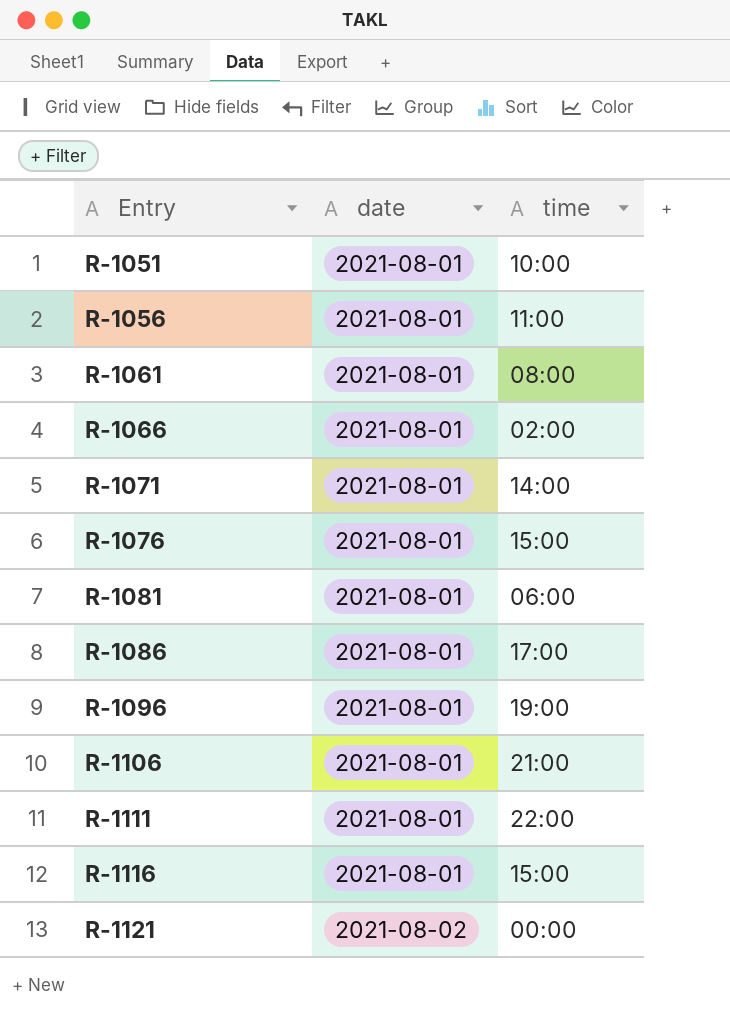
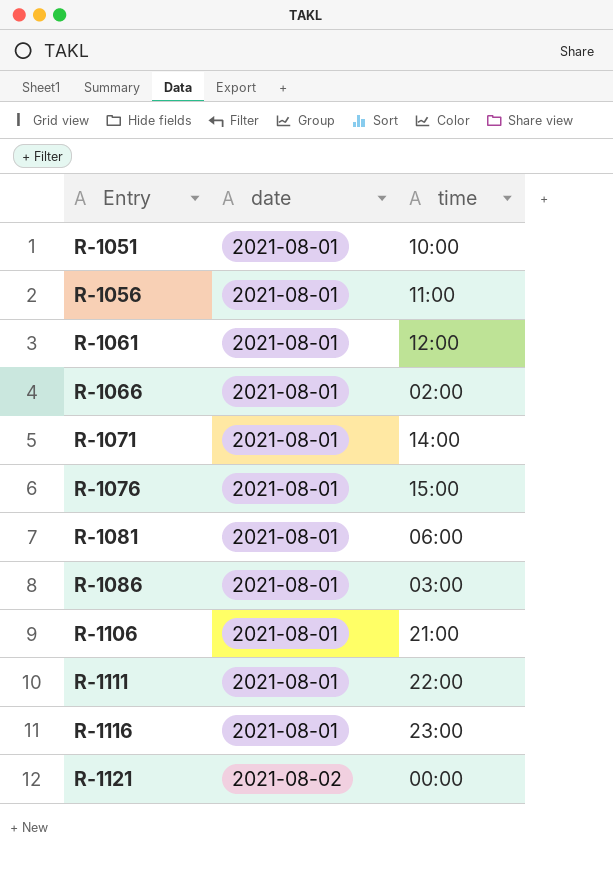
row R-1096: 2021-08-01 | 19:00 -> none
R-1061 | time: 08:00 -> 12:00
R-1086 | time: 17:00 -> 03:00
R-1116 | time: 15:00 -> 23:00

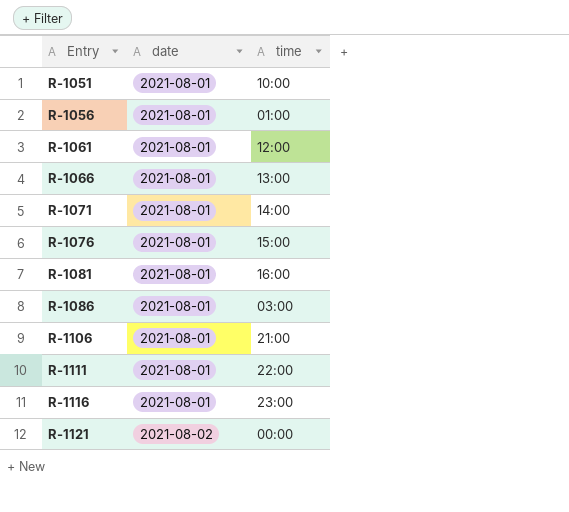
R-1056 | time: 11:00 -> 01:00
R-1066 | time: 02:00 -> 13:00
R-1081 | time: 06:00 -> 16:00

